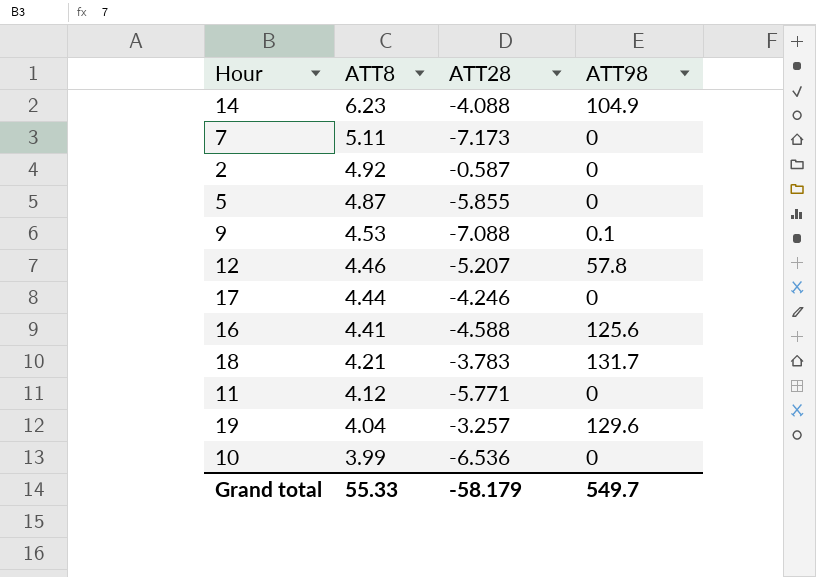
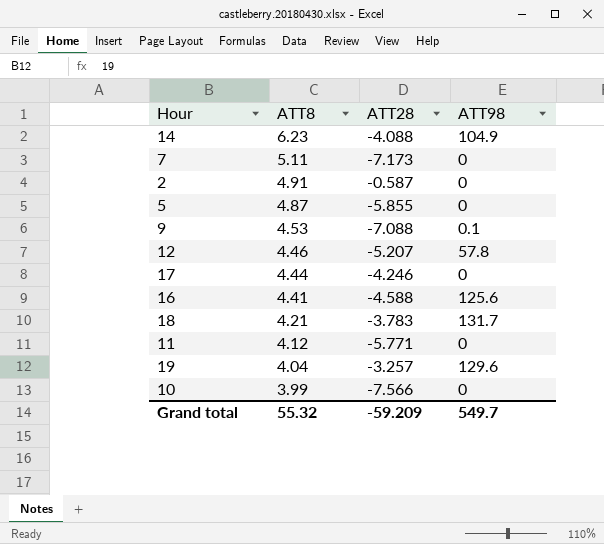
2 | ATT8: 4.92 -> 4.91
10 | ATT28: -6.536 -> -7.566
Grand total | ATT8: 55.33 -> 55.32
Grand total | ATT28: -58.179 -> -59.209

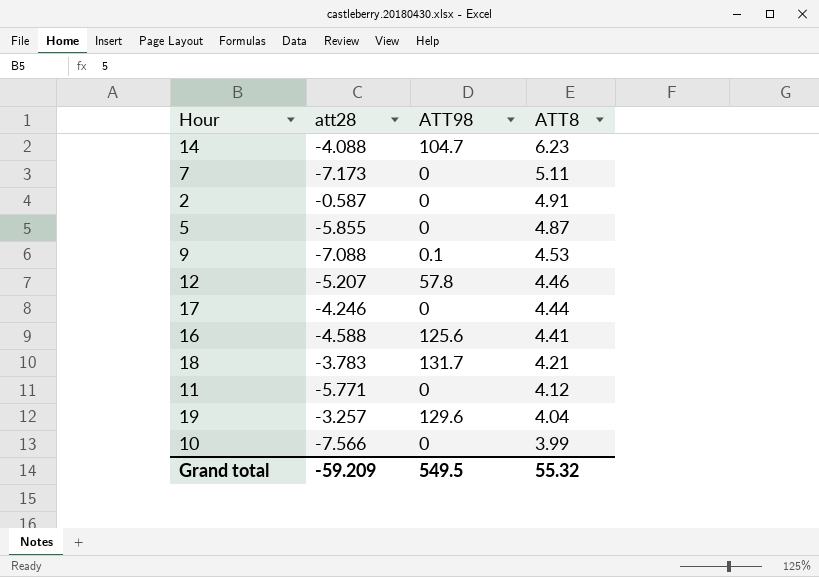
column name: ATT28 -> att28
column ATT8 | position: 2 -> 4
14 | ATT98: 104.9 -> 104.7
Grand total | ATT98: 549.7 -> 549.5

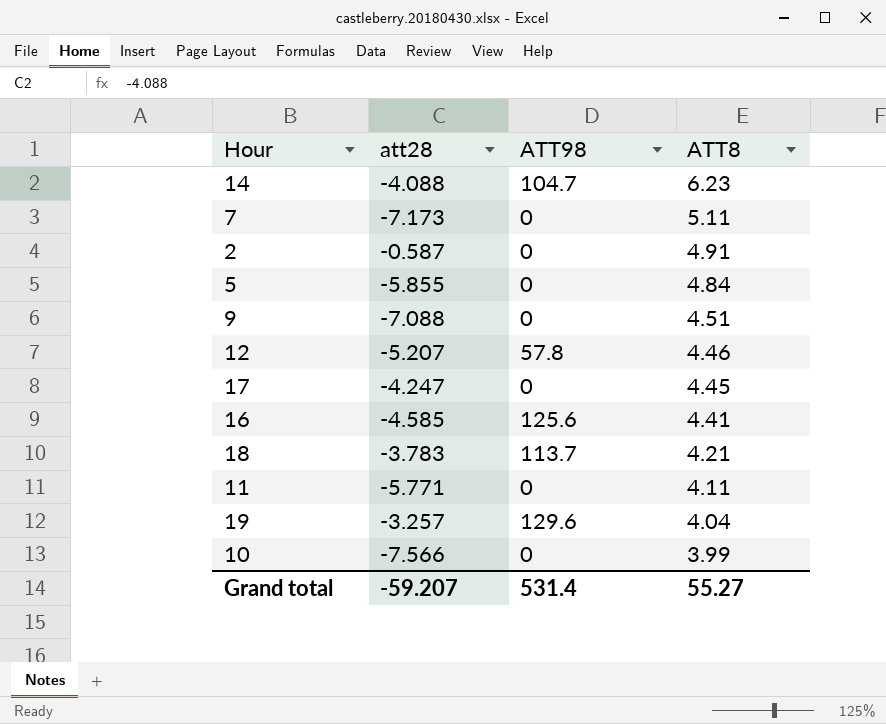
5 | ATT8: 4.87 -> 4.84
9 | ATT98: 0.1 -> 0
9 | ATT8: 4.53 -> 4.51
17 | att28: -4.246 -> -4.247
17 | ATT8: 4.44 -> 4.45
16 | att28: -4.588 -> -4.585
18 | ATT98: 131.7 -> 113.7
11 | ATT8: 4.12 -> 4.11
Grand total | att28: -59.209 -> -59.207
Grand total | ATT98: 549.5 -> 531.4
Grand total | ATT8: 55.32 -> 55.27

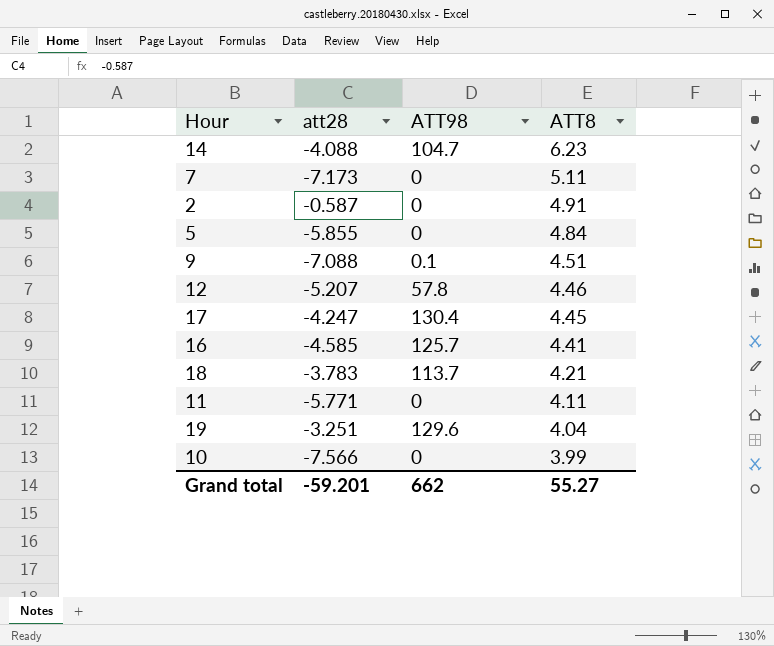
9 | ATT98: 0 -> 0.1
17 | ATT98: 0 -> 130.4
16 | ATT98: 125.6 -> 125.7
19 | att28: -3.257 -> -3.251
Grand total | att28: -59.207 -> -59.201
Grand total | ATT98: 531.4 -> 662

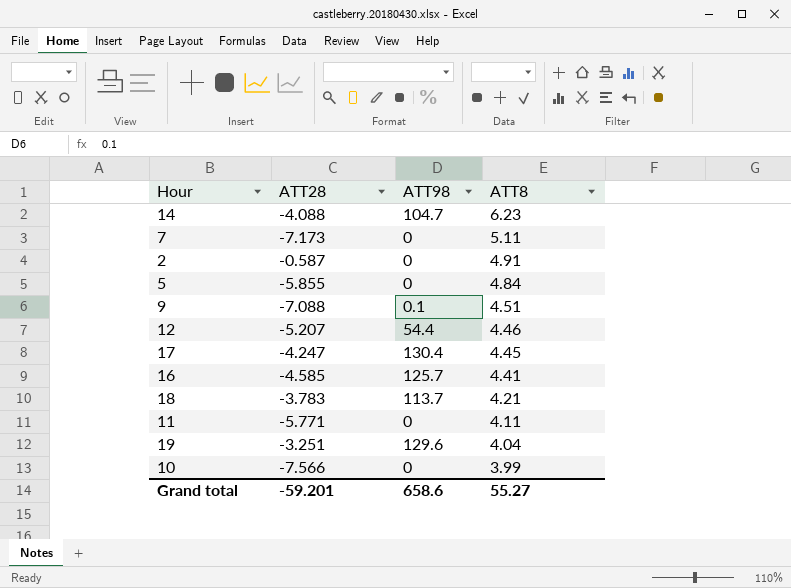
column name: att28 -> ATT28
12 | ATT98: 57.8 -> 54.4
Grand total | ATT98: 662 -> 658.6

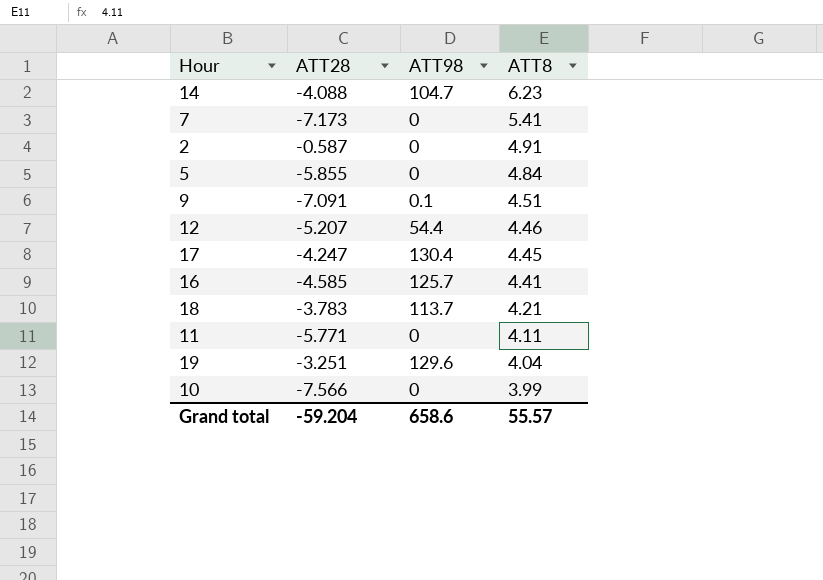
7 | ATT8: 5.11 -> 5.41
9 | ATT28: -7.088 -> -7.091
Grand total | ATT28: -59.201 -> -59.204
Grand total | ATT8: 55.27 -> 55.57

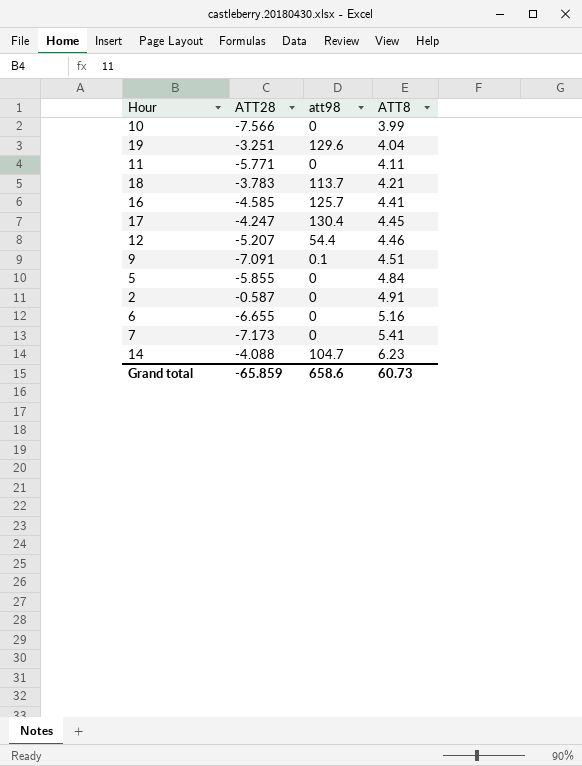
row order: ATT8 descending -> ATT8 ascending
column name: ATT98 -> att98
row 6: none -> -6.655 | 0 | 5.16
Grand total | ATT28: -59.204 -> -65.859
Grand total | ATT8: 55.57 -> 60.73

